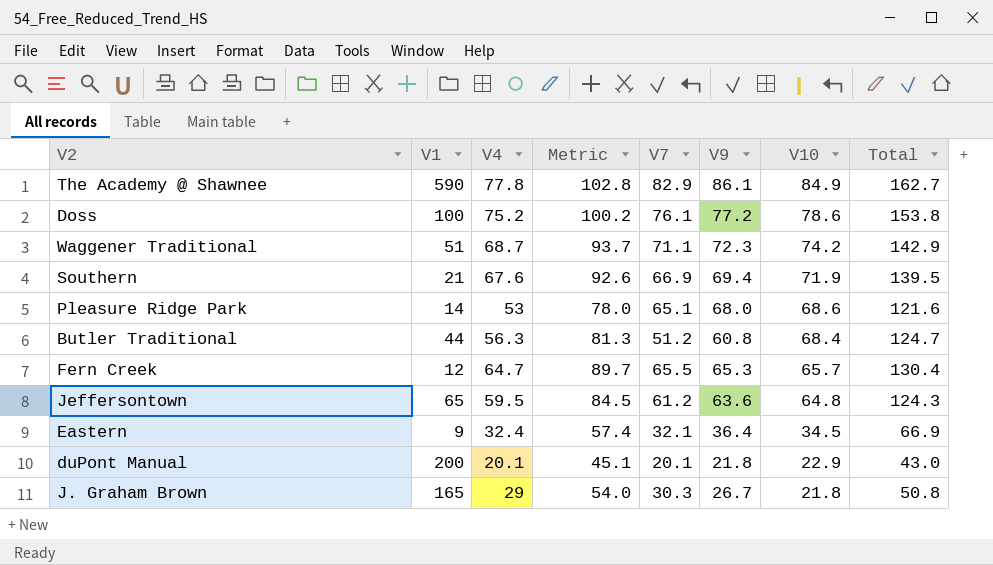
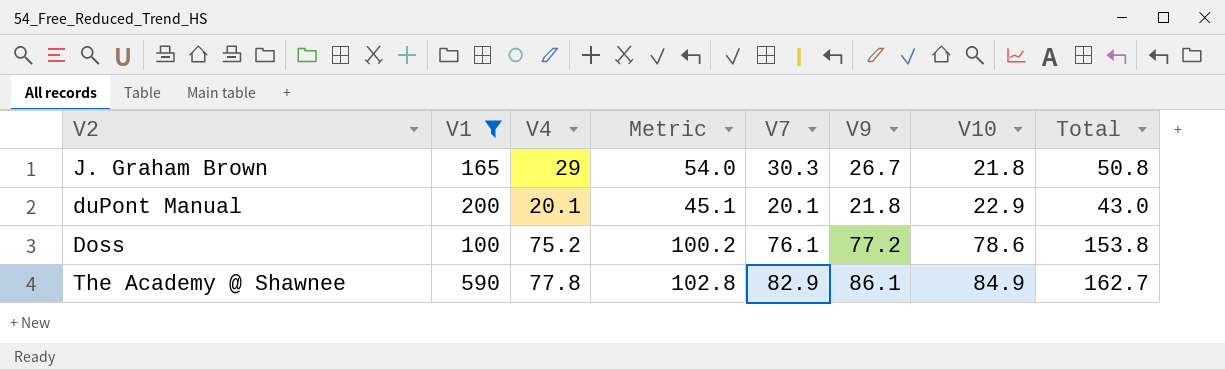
filter: none -> V1 >= 100
row order: V10 descending -> V10 ascending

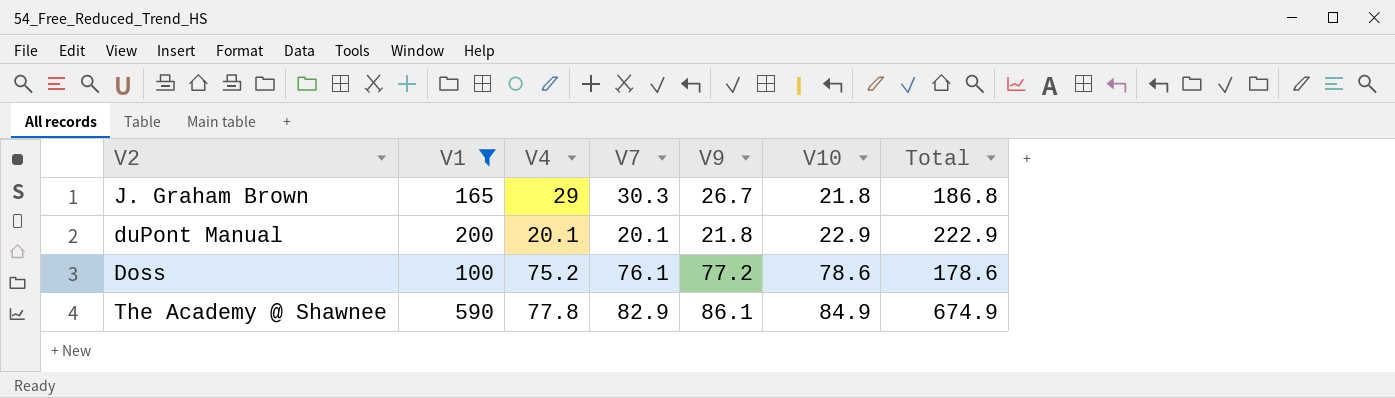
column Metric | formula: [V4] + 25 -> none
column Total | formula: [V4] + [V10] -> [V1] + [V10]

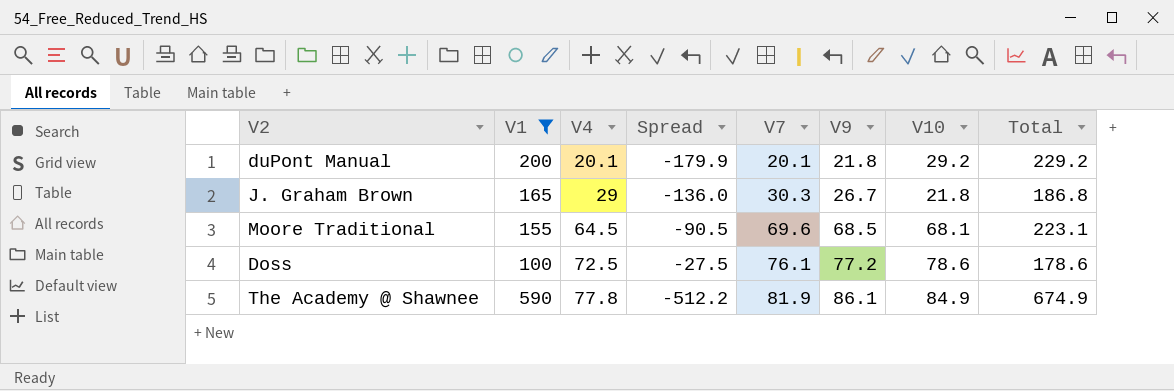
row order: V10 ascending -> V4 ascending
column Spread | formula: none -> [V4] - [V1]
duPont Manual | V10: 22.9 -> 29.2
duPont Manual | Total: 222.9 -> 229.2
row Moore Traditional: none -> 155 | 64.5 | -90.5 | 69.6 | 68.5 | 68.1 | 223.1
Doss | V4: 75.2 -> 72.5
The Academy @ Shawnee | V7: 82.9 -> 81.9

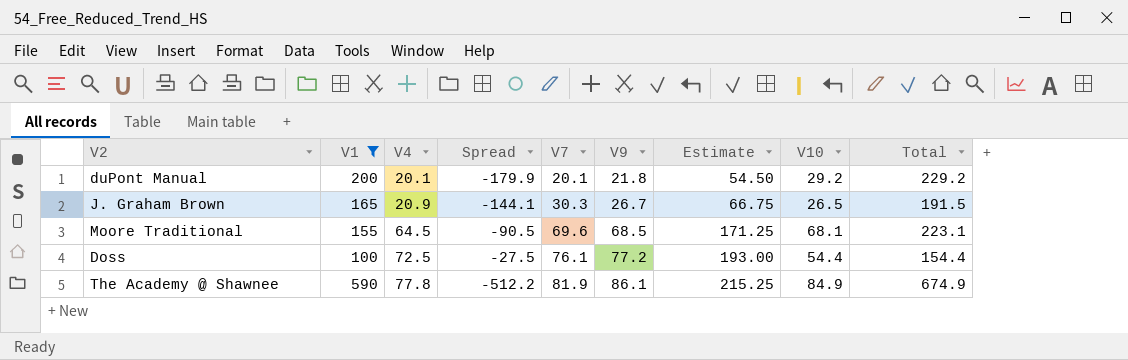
column Estimate | formula: none -> [V9] * 2.5
J. Graham Brown | V4: 29 -> 20.9
J. Graham Brown | Spread: -136.0 -> -144.1
J. Graham Brown | V10: 21.8 -> 26.5
J. Graham Brown | Total: 186.8 -> 191.5
Doss | V10: 78.6 -> 54.4
Doss | Total: 178.6 -> 154.4

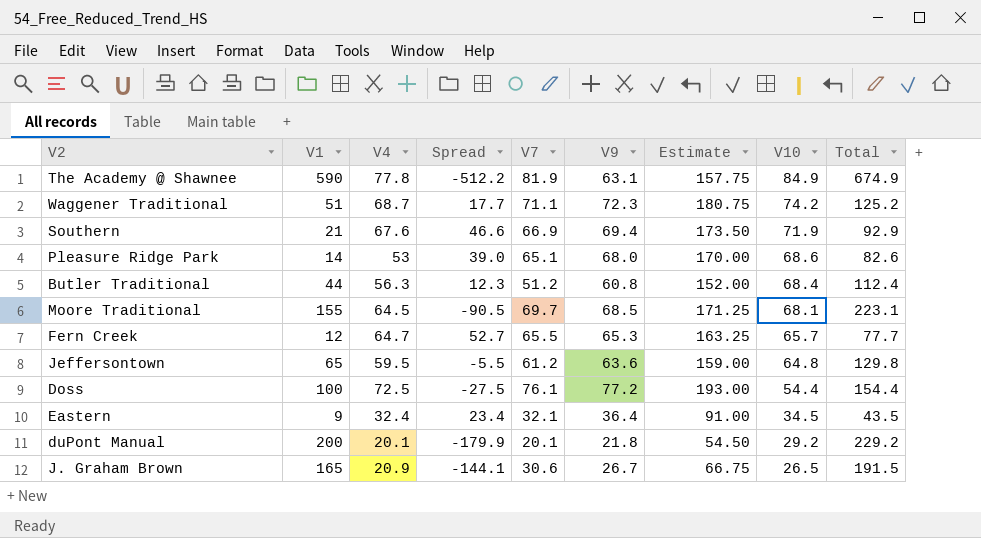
filter: V1 >= 100 -> none
row order: V4 ascending -> V10 descending
The Academy @ Shawnee | V9: 86.1 -> 63.1
The Academy @ Shawnee | Estimate: 215.25 -> 157.75
Moore Traditional | V7: 69.6 -> 69.7
J. Graham Brown | V7: 30.3 -> 30.6

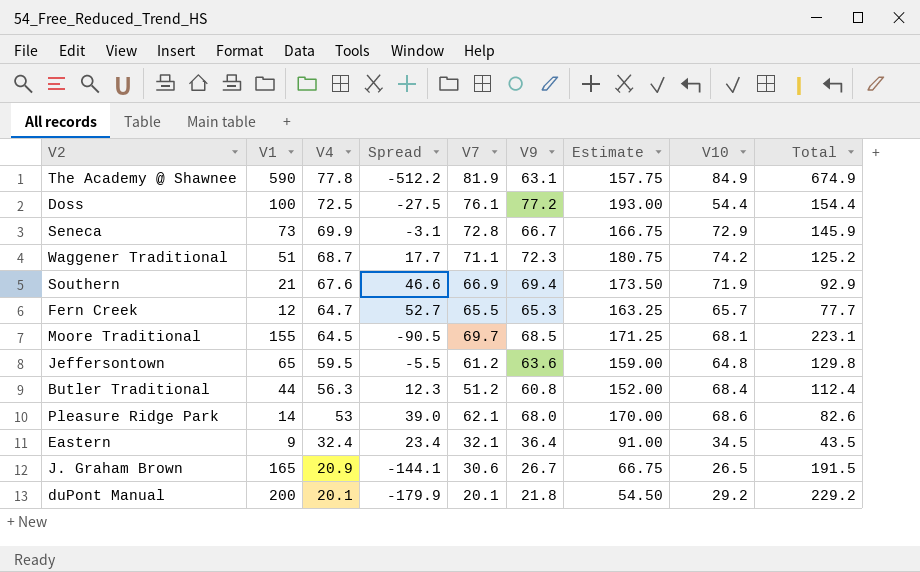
row order: V10 descending -> V4 descending
row Seneca: none -> 73 | 69.9 | -3.1 | 72.8 | 66.7 | 166.75 | 72.9 | 145.9
Pleasure Ridge Park | V7: 65.1 -> 62.1

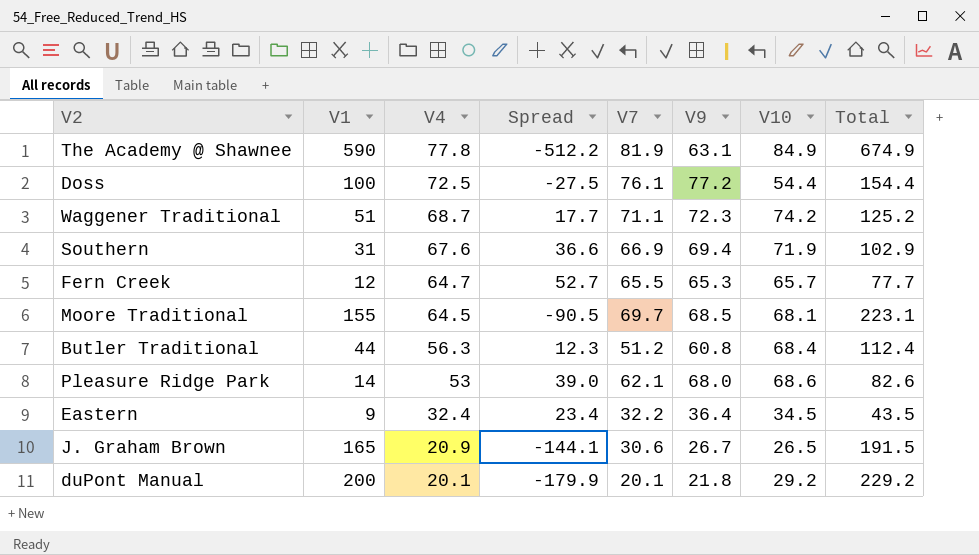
column Estimate | formula: [V9] * 2.5 -> none
row Seneca: 73 | 69.9 | -3.1 | 72.8 | 66.7 | 166.75 | 72.9 | 145.9 -> none
row Jeffersontown: 65 | 59.5 | -5.5 | 61.2 | 63.6 | 159.00 | 64.8 | 129.8 -> none
Southern | V1: 21 -> 31
Southern | Spread: 46.6 -> 36.6
Southern | Total: 92.9 -> 102.9
Eastern | V7: 32.1 -> 32.2

